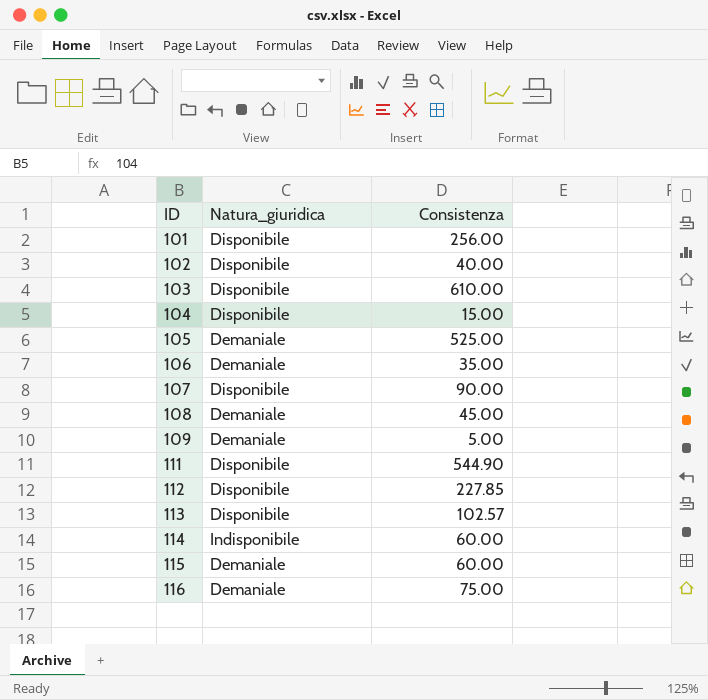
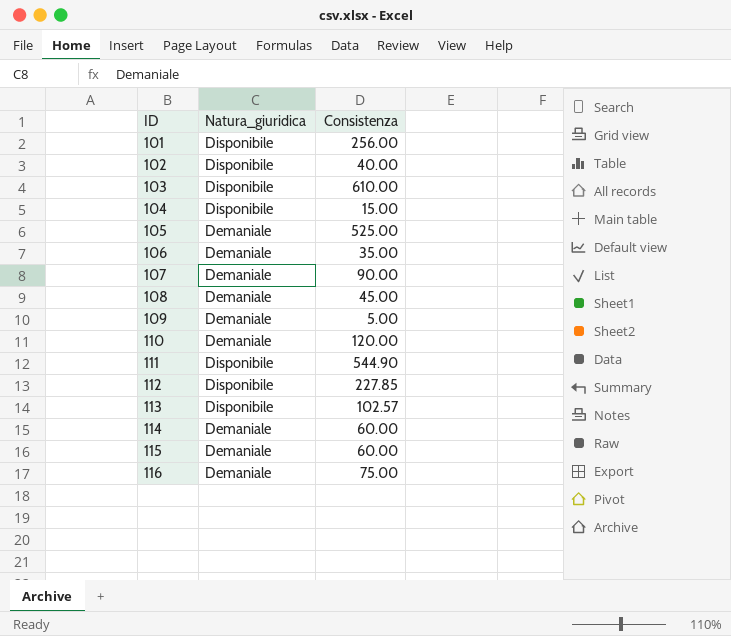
107 | Natura_giuridica: Disponibile -> Demaniale
row 110: none -> Demaniale | 120.00
114 | Natura_giuridica: Indisponibile -> Demaniale

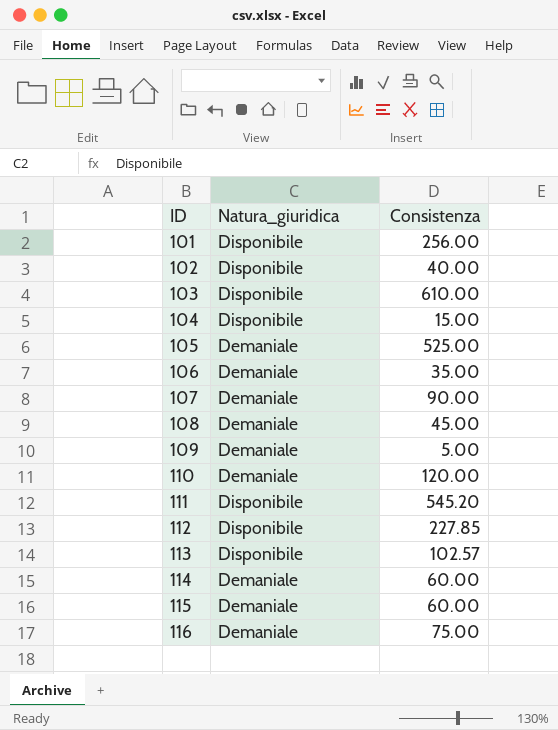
111 | Consistenza: 544.90 -> 545.20

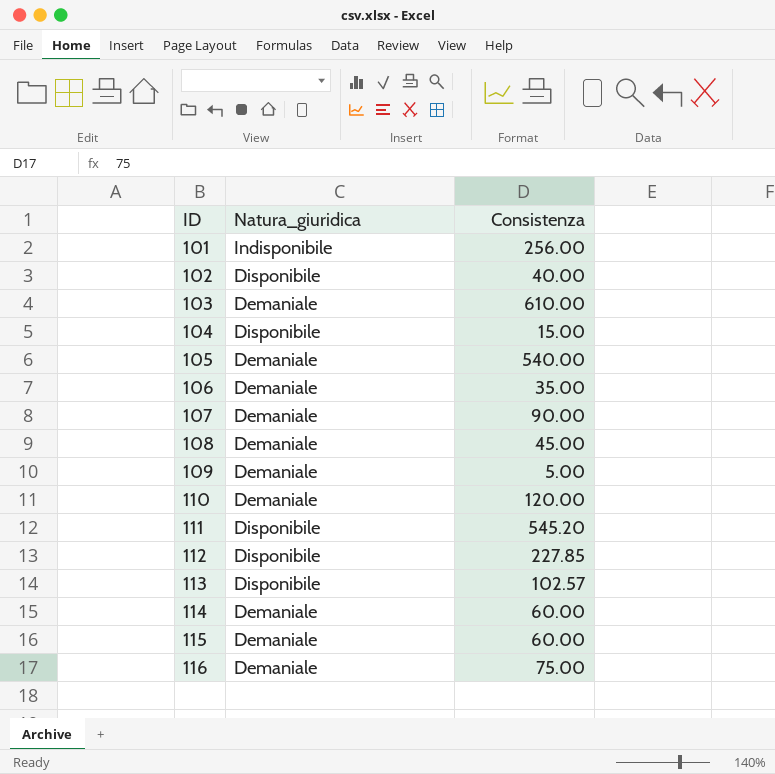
101 | Natura_giuridica: Disponibile -> Indisponibile
103 | Natura_giuridica: Disponibile -> Demaniale
105 | Consistenza: 525.00 -> 540.00

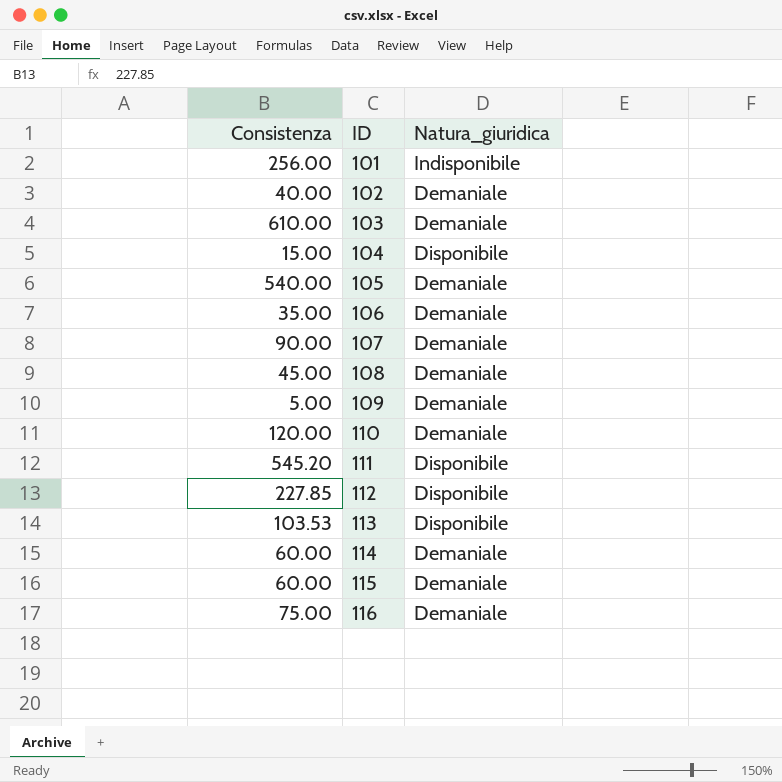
column Consistenza | position: 3 -> 1
102 | Natura_giuridica: Disponibile -> Demaniale
113 | Consistenza: 102.57 -> 103.53

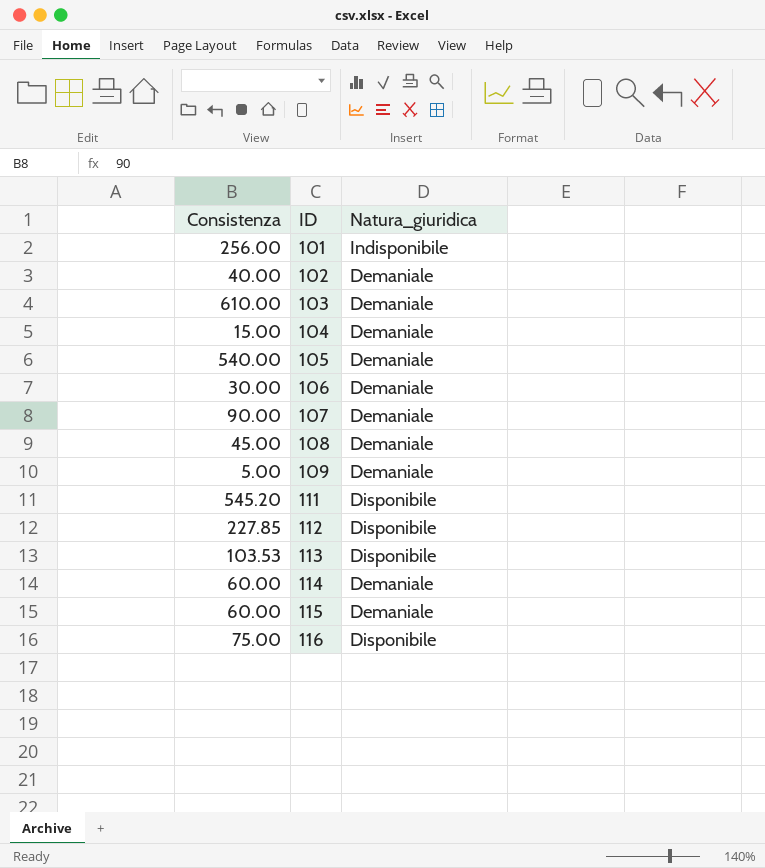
row 110: 120.00 | Demaniale -> none
104 | Natura_giuridica: Disponibile -> Demaniale
106 | Consistenza: 35.00 -> 30.00
116 | Natura_giuridica: Demaniale -> Disponibile

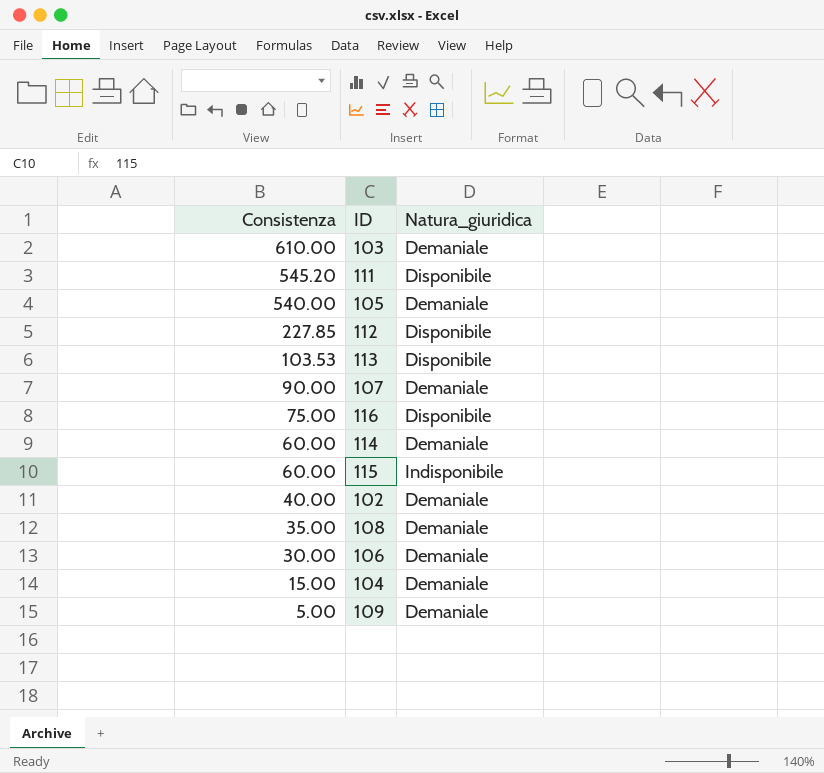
row order: ID ascending -> Consistenza descending
row 101: 256.00 | Indisponibile -> none
115 | Natura_giuridica: Demaniale -> Indisponibile
108 | Consistenza: 45.00 -> 35.00

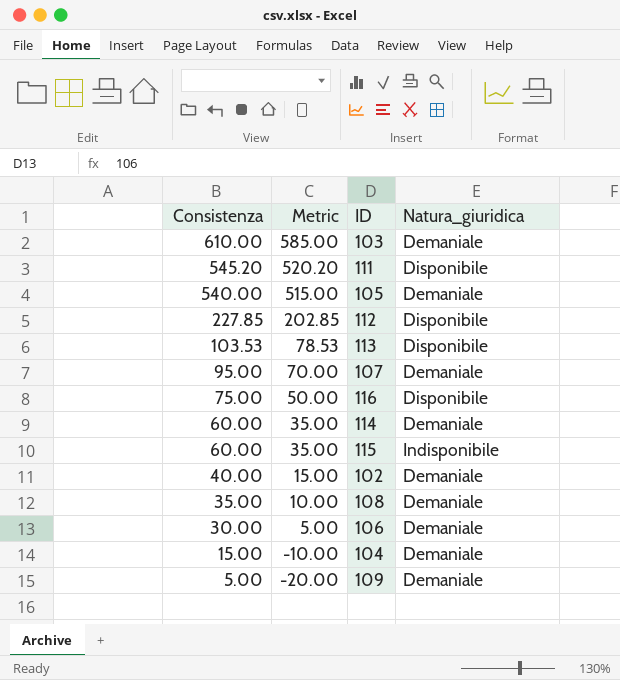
column Metric | formula: none -> [Consistenza] - 25
107 | Consistenza: 90.00 -> 95.00

